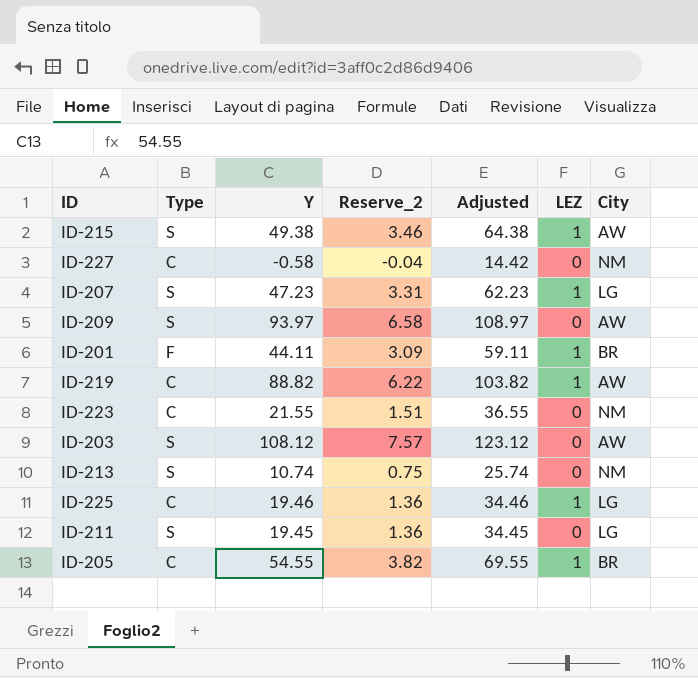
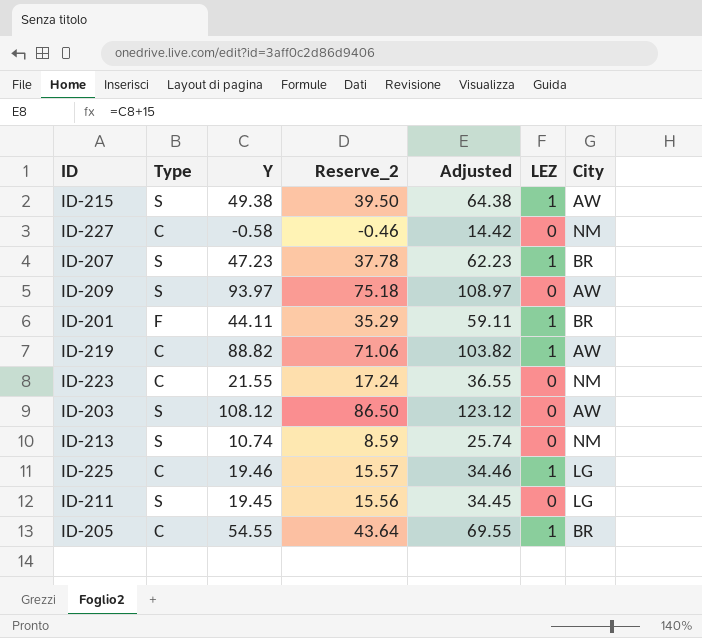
column Reserve_2 | formula: [Y] * 0.07 -> [Y] * 0.8
ID-207 | City: LG -> BR

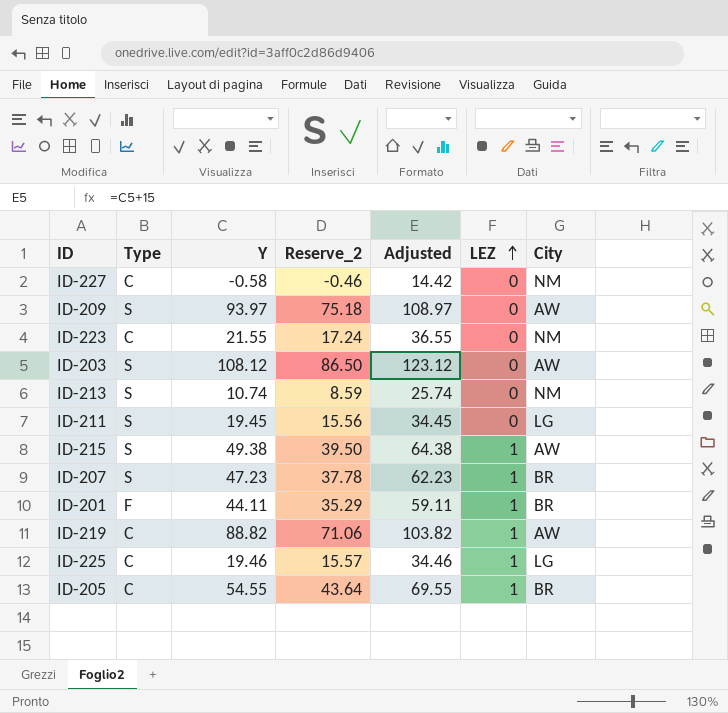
row order: none -> LEZ ascending

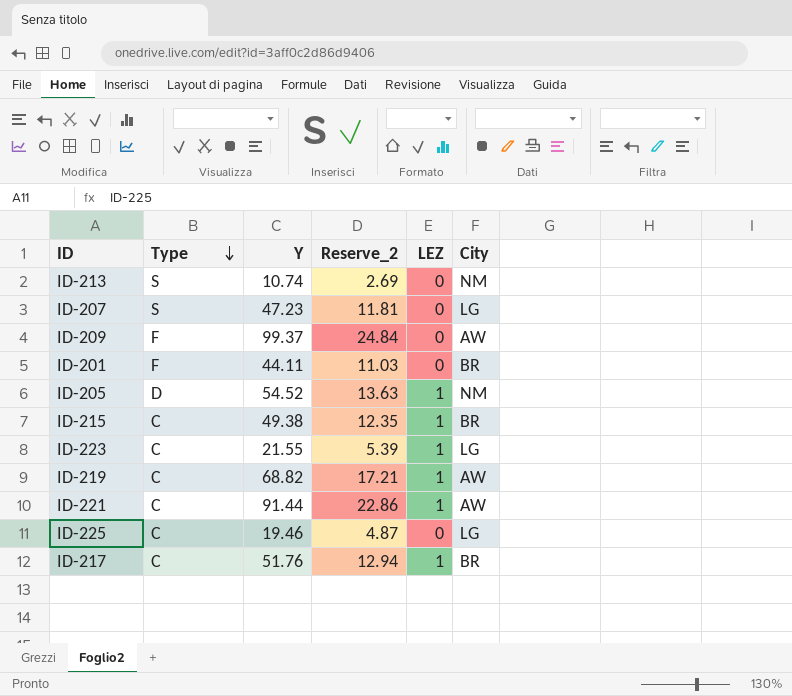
row order: LEZ ascending -> Type descending
column Adjusted | formula: [Y] + 15 -> none
column Reserve_2 | formula: [Y] * 0.8 -> [Y] * 0.25
row ID-227: C | -0.58 | -0.46 | 14.42 | 0 | NM -> none
row ID-203: S | 108.12 | 86.50 | 123.12 | 0 | AW -> none
row ID-211: S | 19.45 | 15.56 | 34.45 | 0 | LG -> none
ID-207 | LEZ: 1 -> 0
ID-207 | City: BR -> LG
ID-209 | Type: S -> F
ID-209 | Y: 93.97 -> 99.37
ID-201 | LEZ: 1 -> 0
ID-205 | Type: C -> D
ID-205 | Y: 54.55 -> 54.52
ID-205 | City: BR -> NM
ID-215 | Type: S -> C
ID-215 | City: AW -> BR
ID-223 | LEZ: 0 -> 1
ID-223 | City: NM -> LG
ID-219 | Y: 88.82 -> 68.82
row ID-221: none -> C | 91.44 | 22.86 | 1 | AW
ID-225 | LEZ: 1 -> 0
row ID-217: none -> C | 51.76 | 12.94 | 1 | BR

